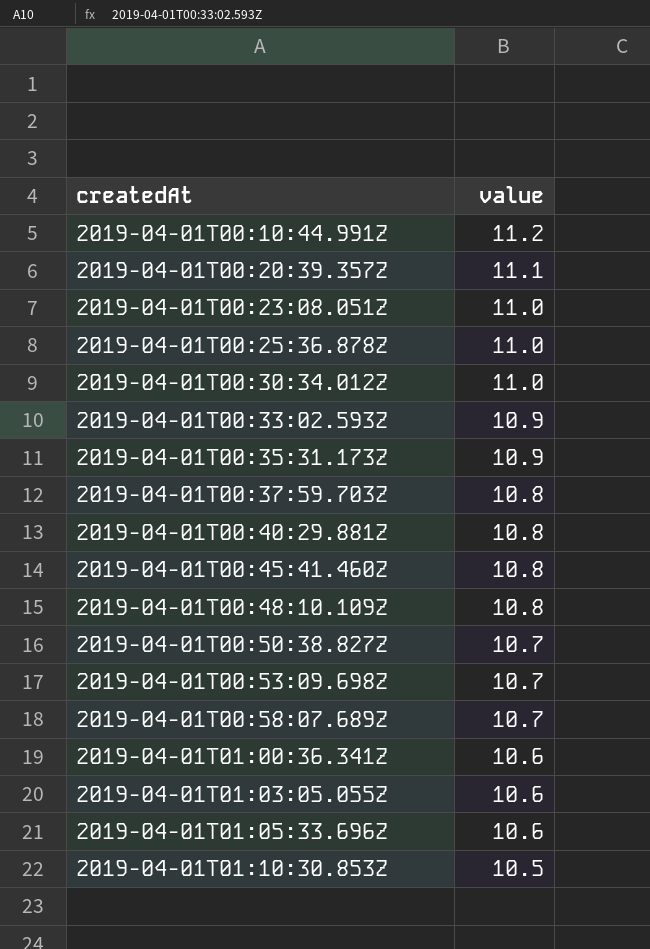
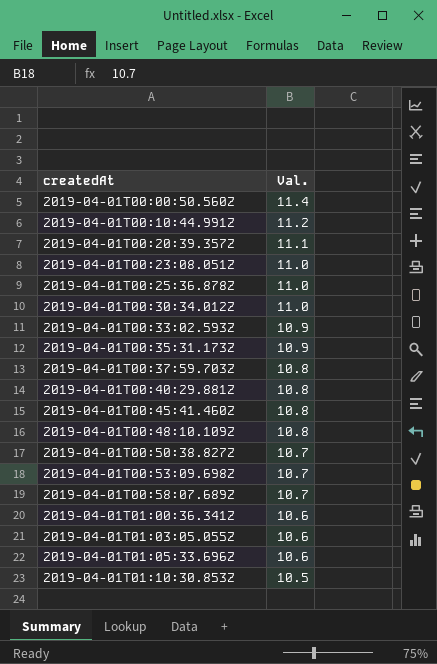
column name: value -> Val.
row 2019-04-01T00:00:50.560Z: none -> 11.4

